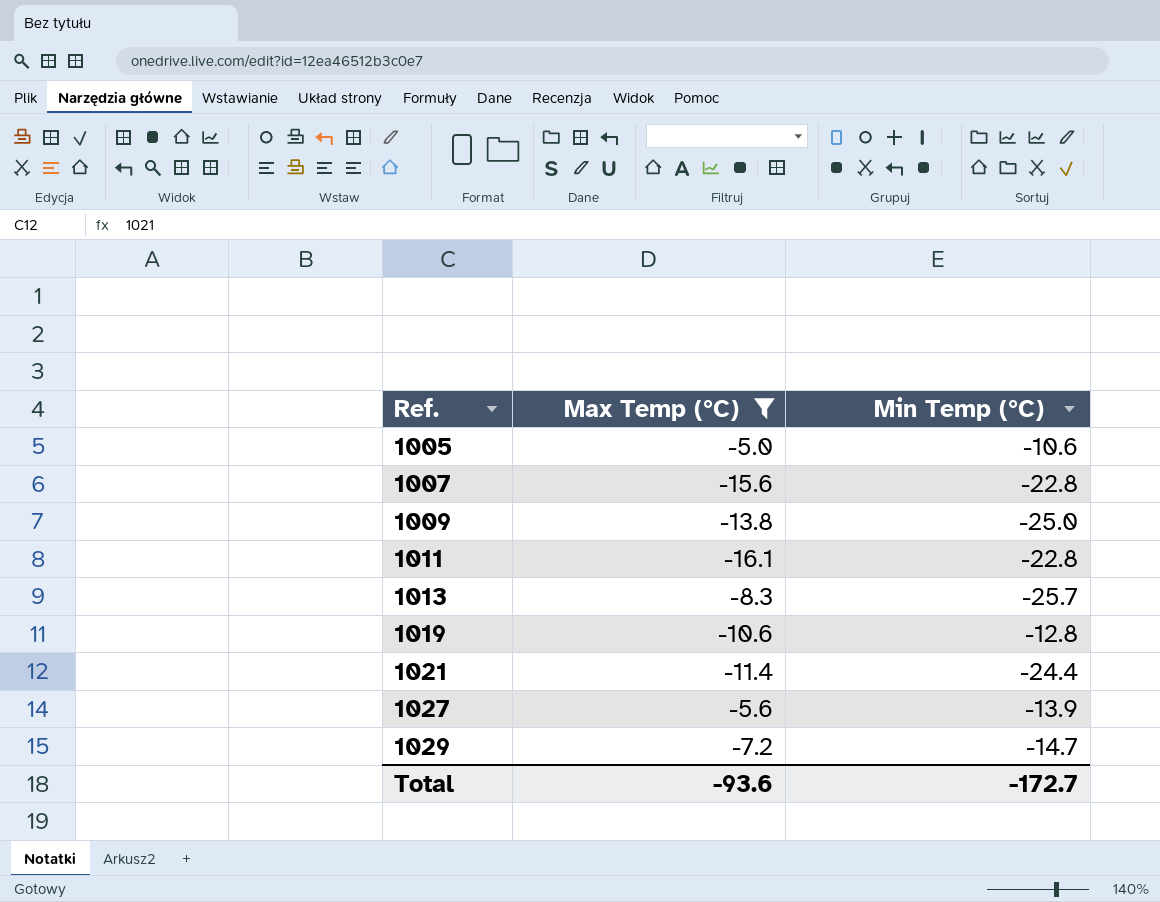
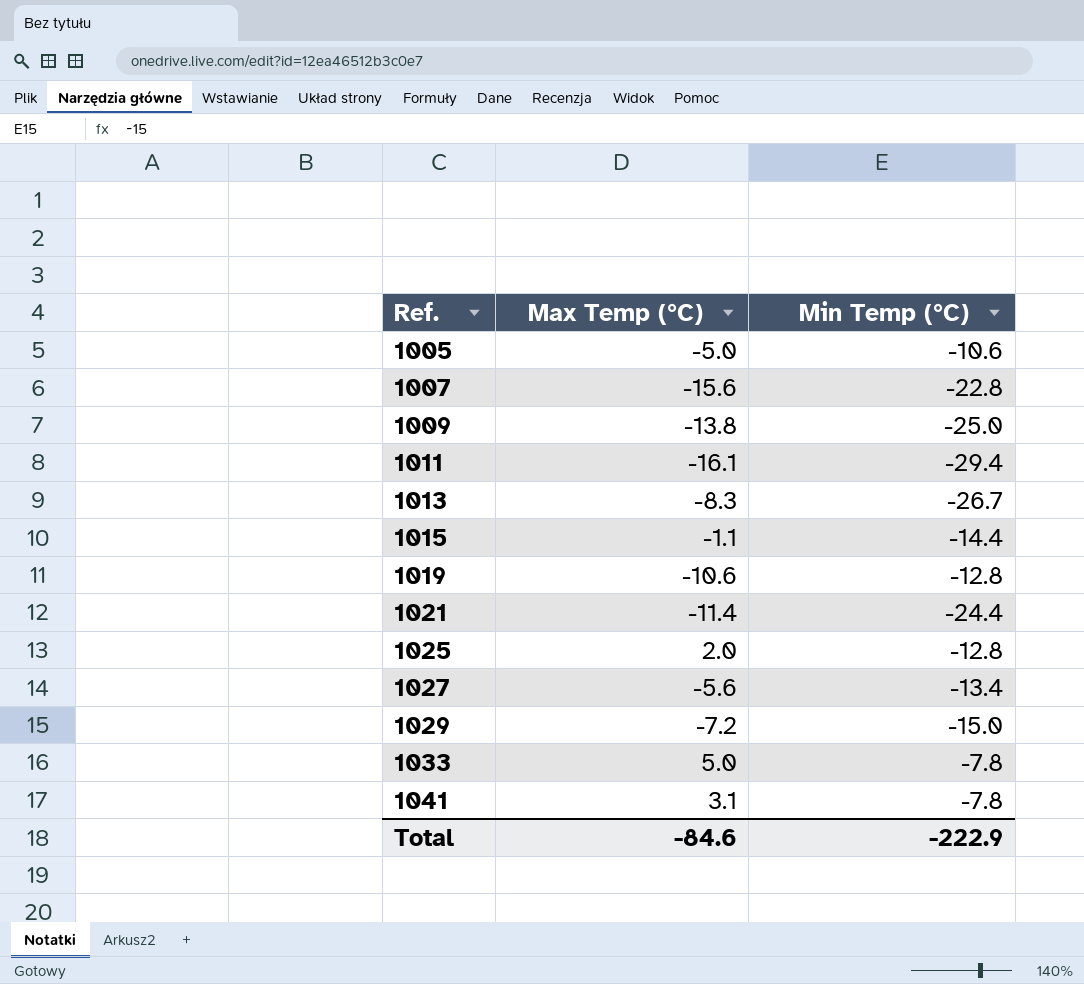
filter: Max Temp (°C) <= -5.0 -> none
1011 | Min Temp (°C): -22.8 -> -29.4
1013 | Min Temp (°C): -25.7 -> -26.7
1027 | Min Temp (°C): -13.9 -> -13.4
1029 | Min Temp (°C): -14.7 -> -15.0
Total | Max Temp (°C): -93.6 -> -84.6
Total | Min Temp (°C): -172.7 -> -222.9

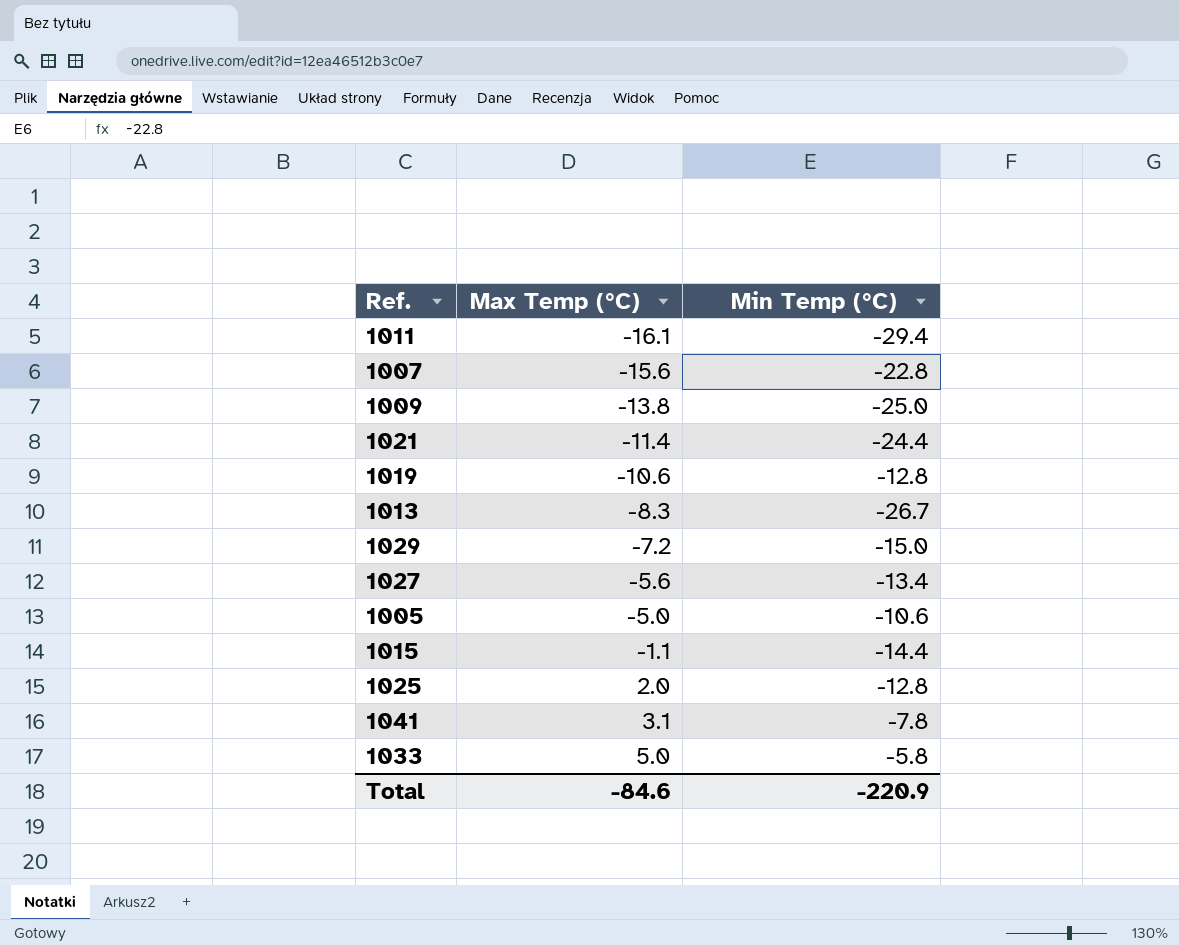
row order: Ref. ascending -> Max Temp (°C) ascending
1033 | Min Temp (°C): -7.8 -> -5.8
Total | Min Temp (°C): -222.9 -> -220.9

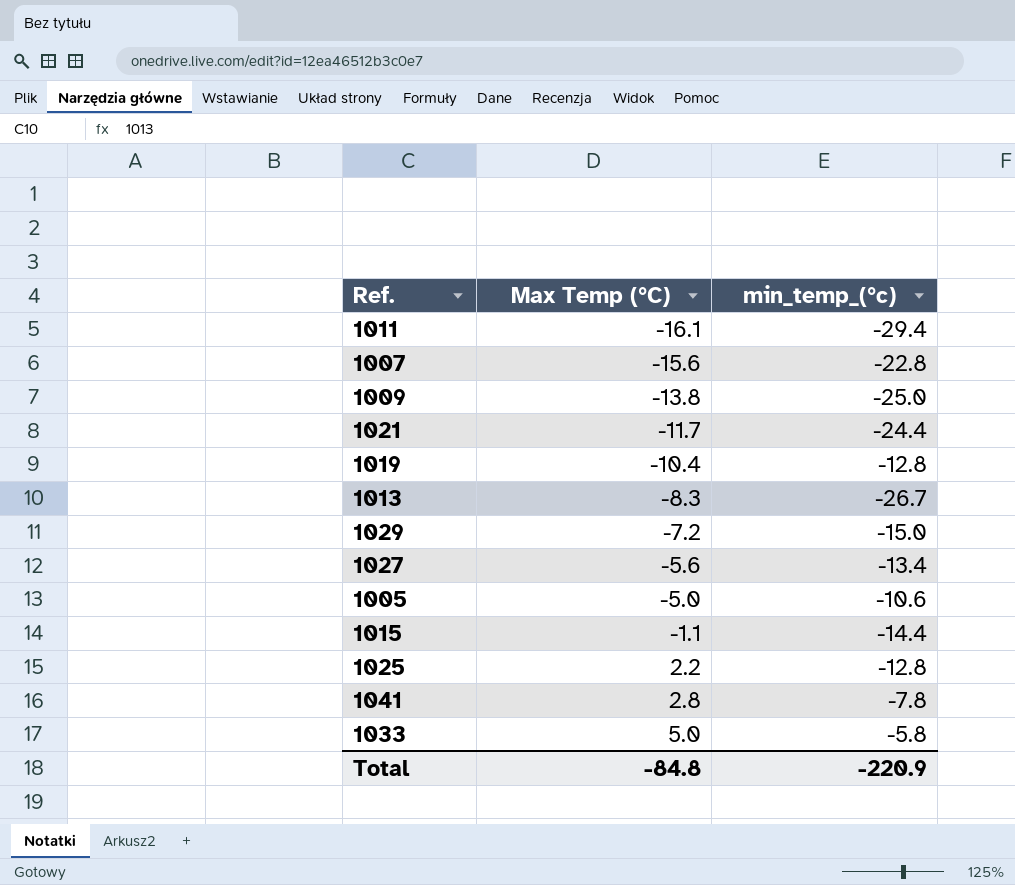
column name: Min Temp (°C) -> min_temp_(°c)
1021 | Max Temp (°C): -11.4 -> -11.7
1019 | Max Temp (°C): -10.6 -> -10.4
1025 | Max Temp (°C): 2.0 -> 2.2
1041 | Max Temp (°C): 3.1 -> 2.8
Total | Max Temp (°C): -84.6 -> -84.8

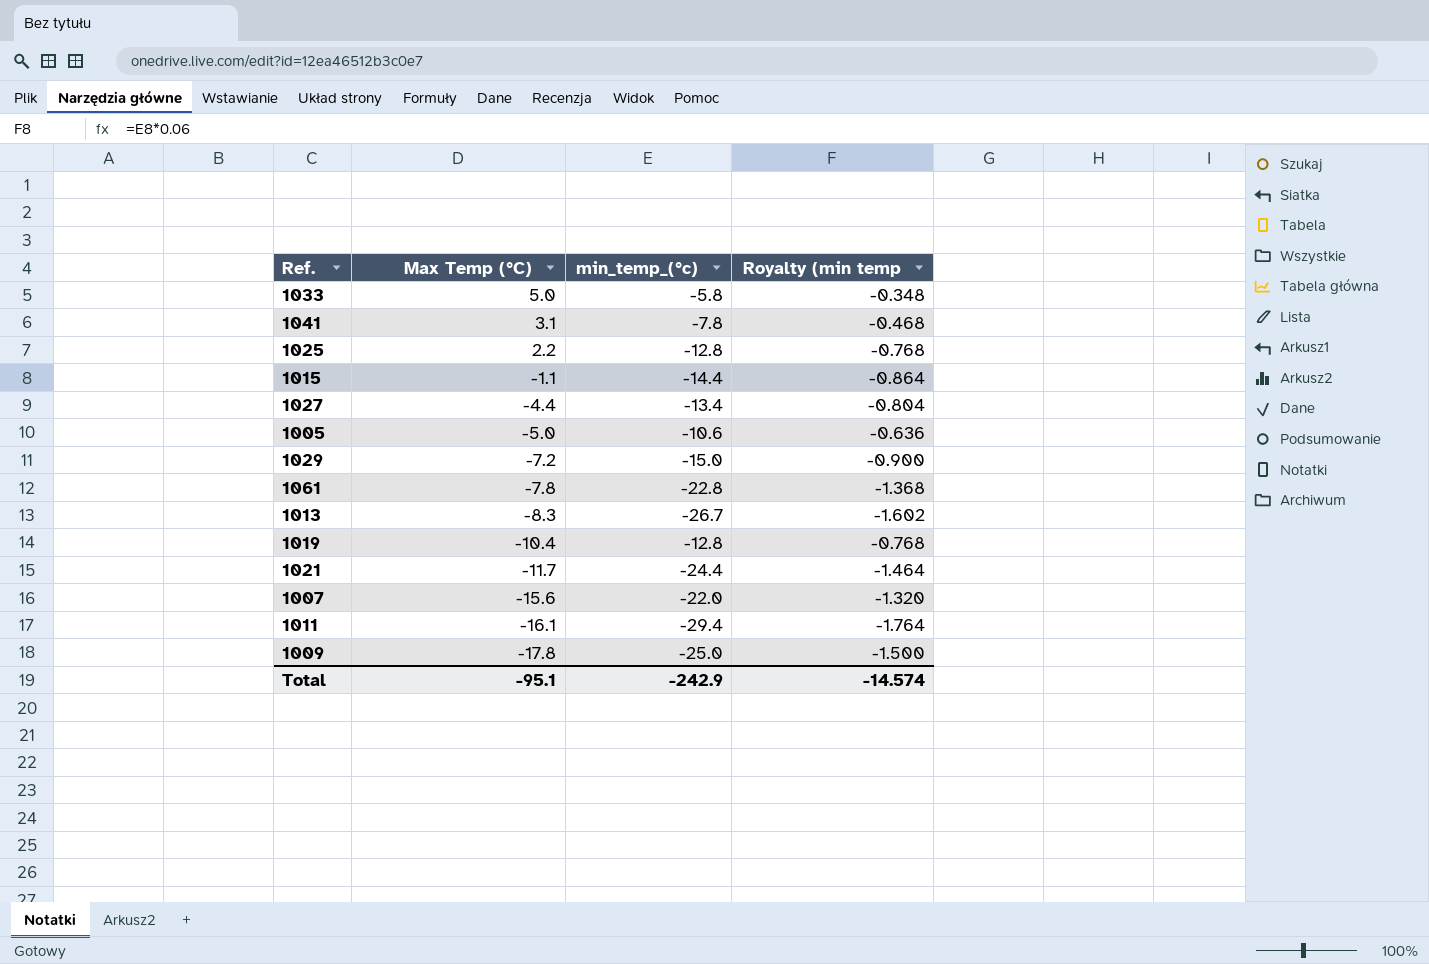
row order: Max Temp (°C) ascending -> Max Temp (°C) descending
column Royalty (min temp | formula: none -> [min_temp_(°c)] * 0.06
1041 | Max Temp (°C): 2.8 -> 3.1
1027 | Max Temp (°C): -5.6 -> -4.4
row 1061: none -> -7.8 | -22.8 | -1.368
1007 | min_temp_(°c): -22.8 -> -22.0
1009 | Max Temp (°C): -13.8 -> -17.8
Total | Max Temp (°C): -84.8 -> -95.1
Total | min_temp_(°c): -220.9 -> -242.9

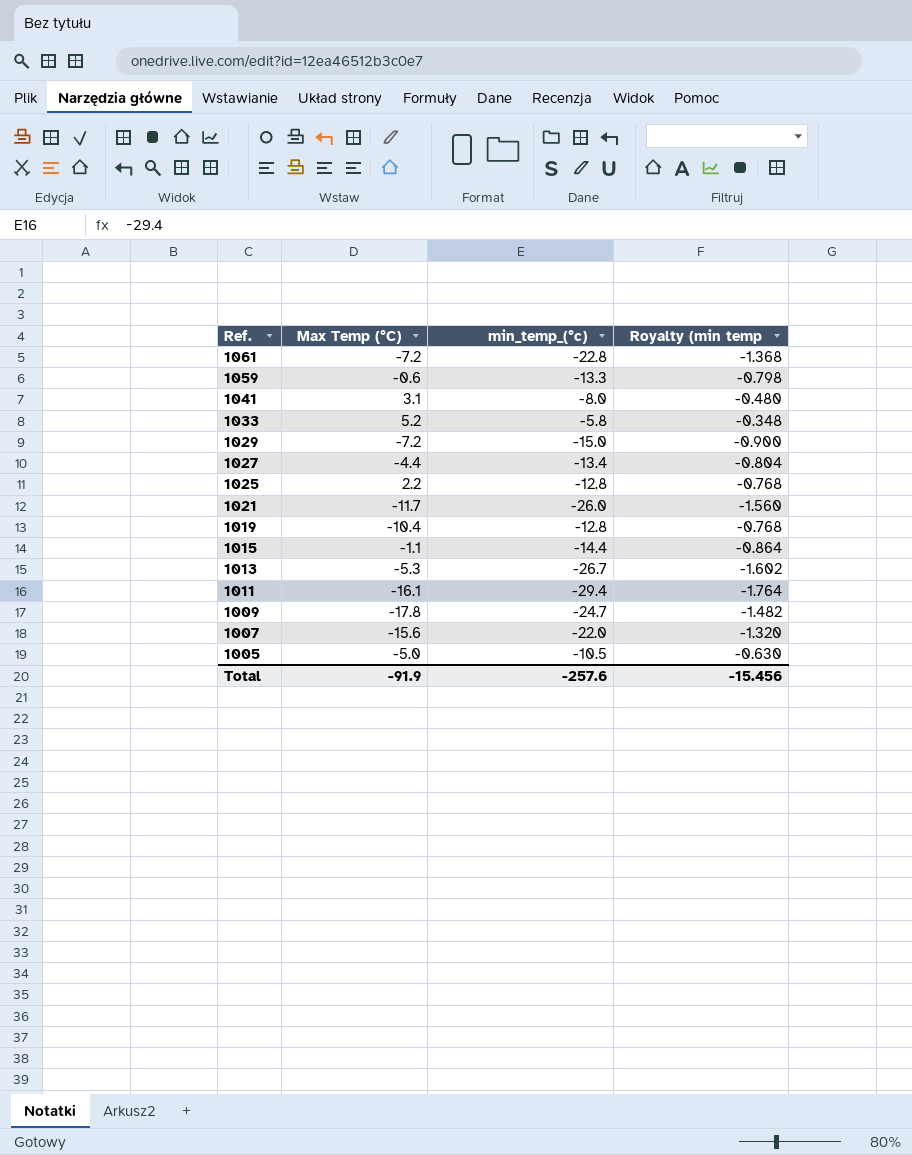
row order: Max Temp (°C) descending -> Ref. descending
1061 | Max Temp (°C): -7.8 -> -7.2
row 1059: none -> -0.6 | -13.3 | -0.798
1041 | min_temp_(°c): -7.8 -> -8.0
1041 | Royalty (min temp: -0.468 -> -0.480
1033 | Max Temp (°C): 5.0 -> 5.2
1021 | min_temp_(°c): -24.4 -> -26.0
1021 | Royalty (min temp: -1.464 -> -1.560
1013 | Max Temp (°C): -8.3 -> -5.3
1009 | min_temp_(°c): -25.0 -> -24.7
1009 | Royalty (min temp: -1.500 -> -1.482
1005 | min_temp_(°c): -10.6 -> -10.5
1005 | Royalty (min temp: -0.636 -> -0.630
Total | Max Temp (°C): -95.1 -> -91.9
Total | min_temp_(°c): -242.9 -> -257.6
Total | Royalty (min temp: -14.574 -> -15.456

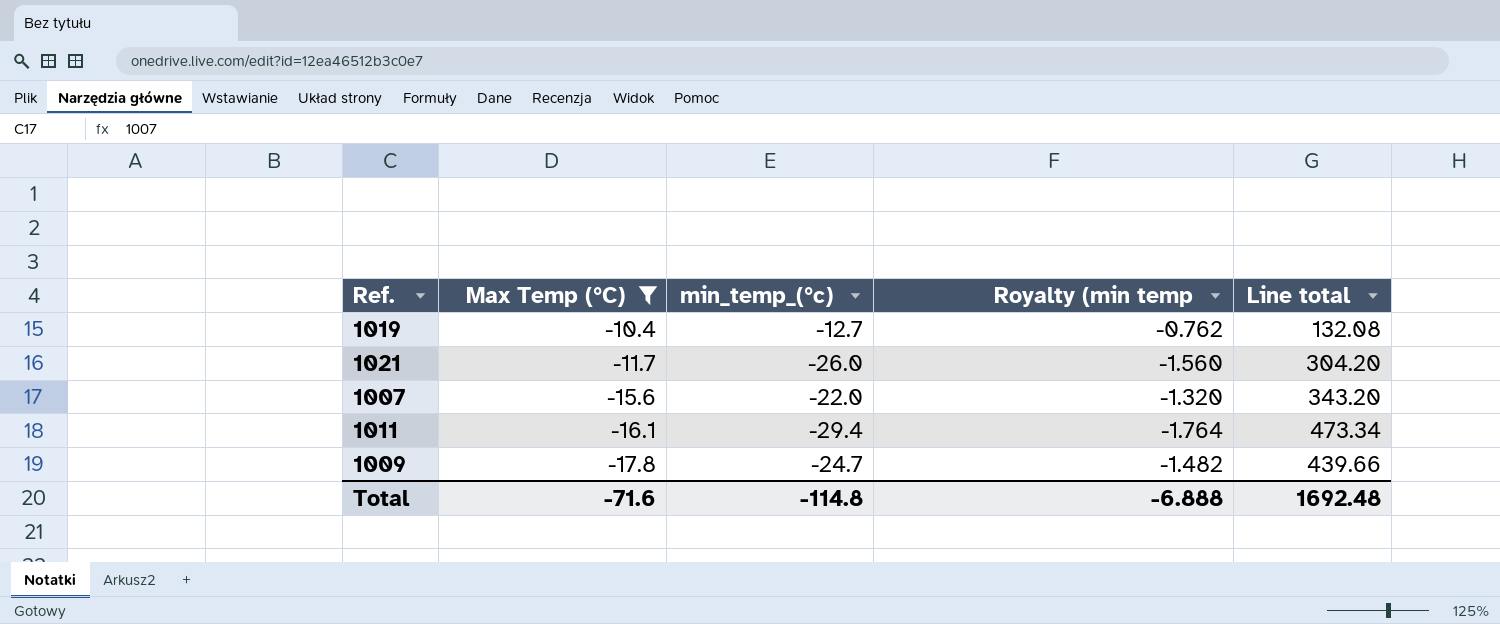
filter: none -> Max Temp (°C) <= -10.4
row order: Ref. descending -> Max Temp (°C) descending
column Line total | formula: none -> [Max Temp (°C)] * [min_temp_(°c)]
1019 | min_temp_(°c): -12.8 -> -12.7
1019 | Royalty (min temp: -0.768 -> -0.762
Total | Max Temp (°C): -91.9 -> -71.6
Total | min_temp_(°c): -257.6 -> -114.8
Total | Royalty (min temp: -15.456 -> -6.888

